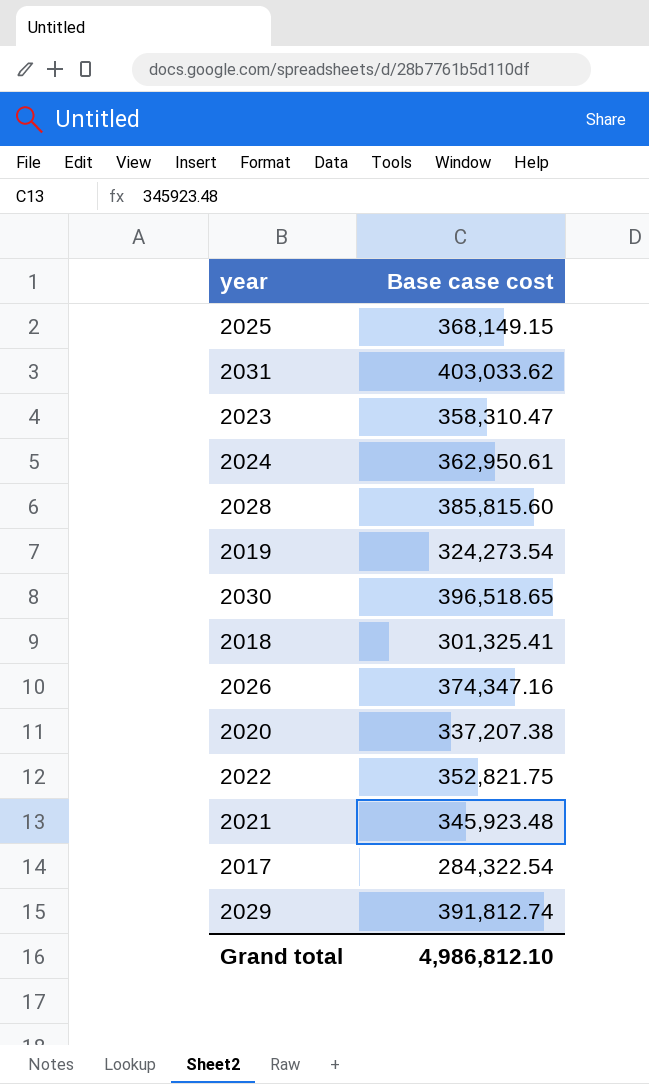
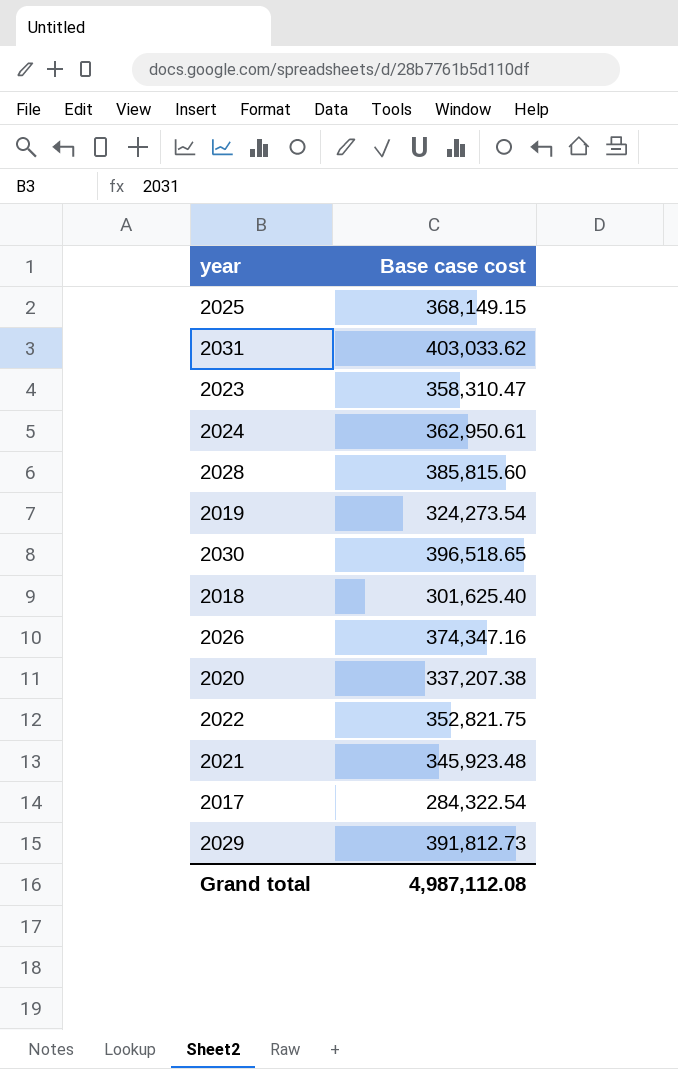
2018 | Base case cost: 301,325.41 -> 301,625.40
2029 | Base case cost: 391,812.74 -> 391,812.73
Grand total | Base case cost: 4,986,812.10 -> 4,987,112.08

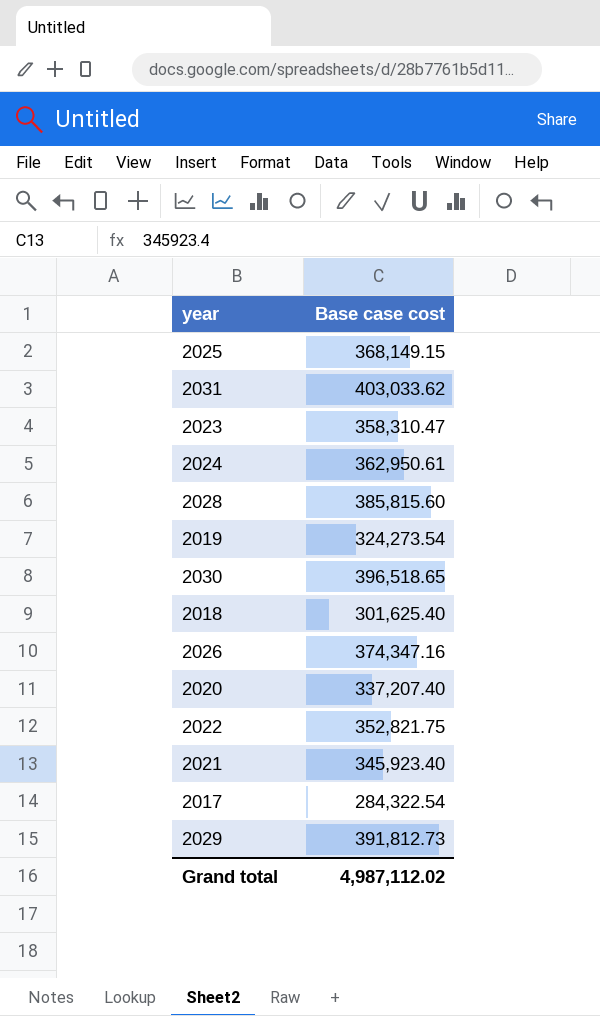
2020 | Base case cost: 337,207.38 -> 337,207.40
2021 | Base case cost: 345,923.48 -> 345,923.40
Grand total | Base case cost: 4,987,112.08 -> 4,987,112.02

